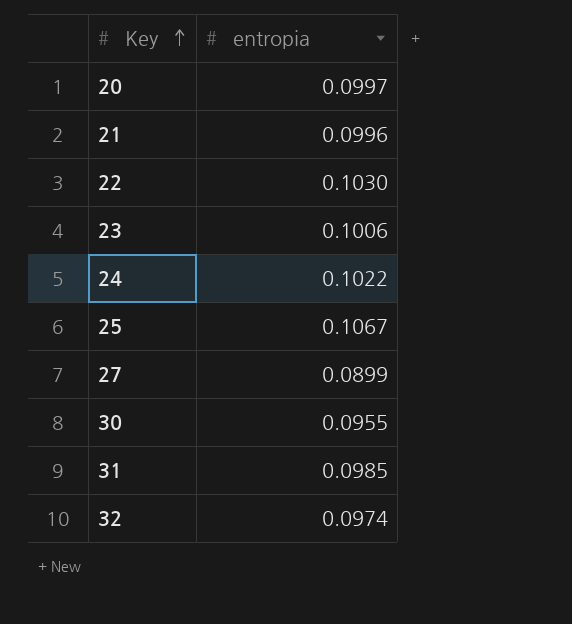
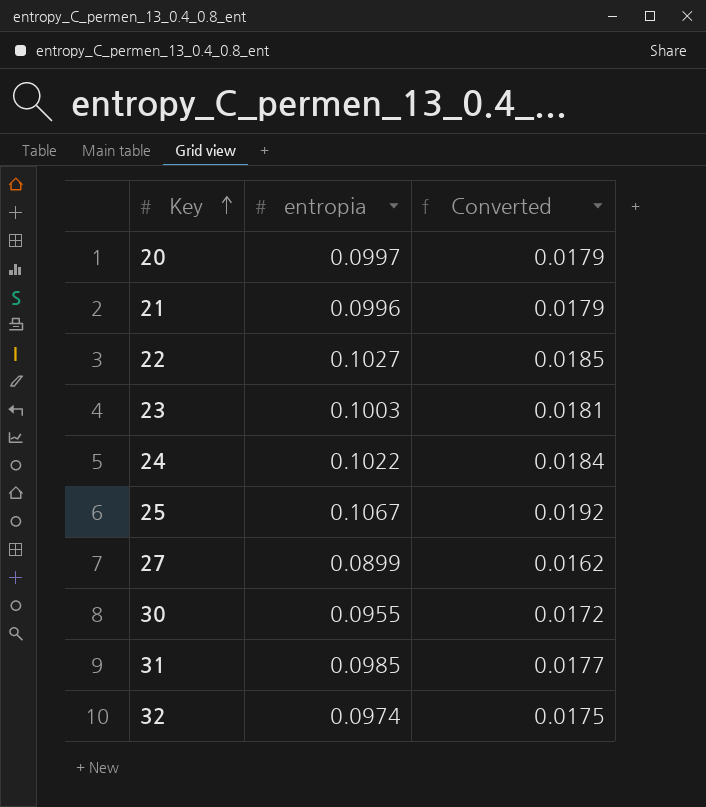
column Converted | formula: none -> [entropia] * 0.18
22 | entropia: 0.1030 -> 0.1027
23 | entropia: 0.1006 -> 0.1003

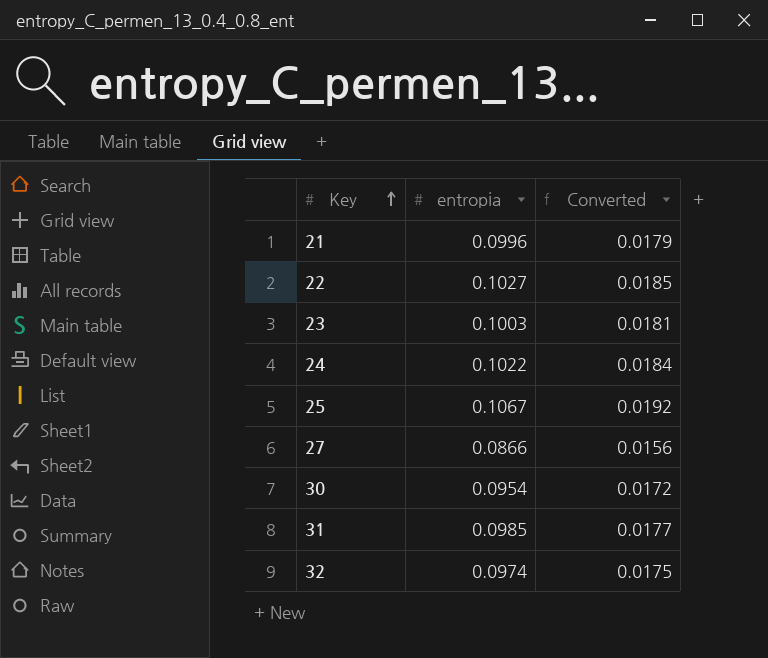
row 20: 0.0997 | 0.0179 -> none
27 | entropia: 0.0899 -> 0.0866
27 | Converted: 0.0162 -> 0.0156
30 | entropia: 0.0955 -> 0.0954

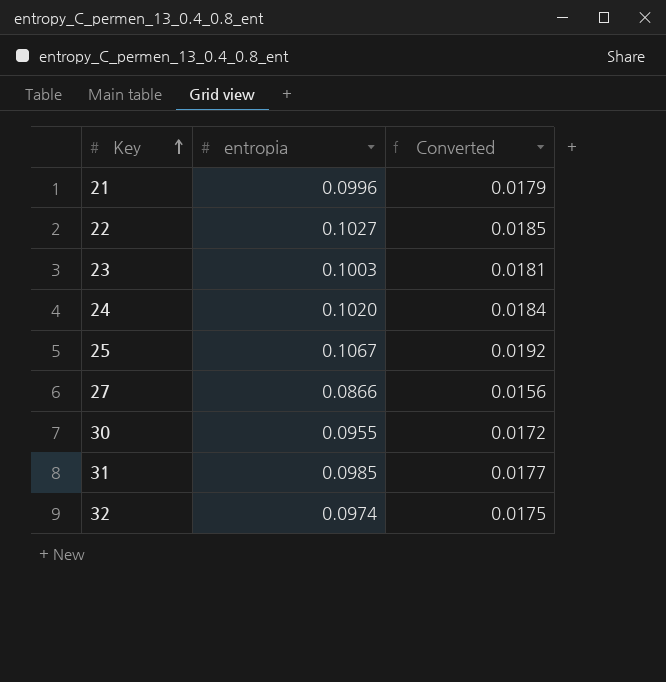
24 | entropia: 0.1022 -> 0.1020
30 | entropia: 0.0954 -> 0.0955

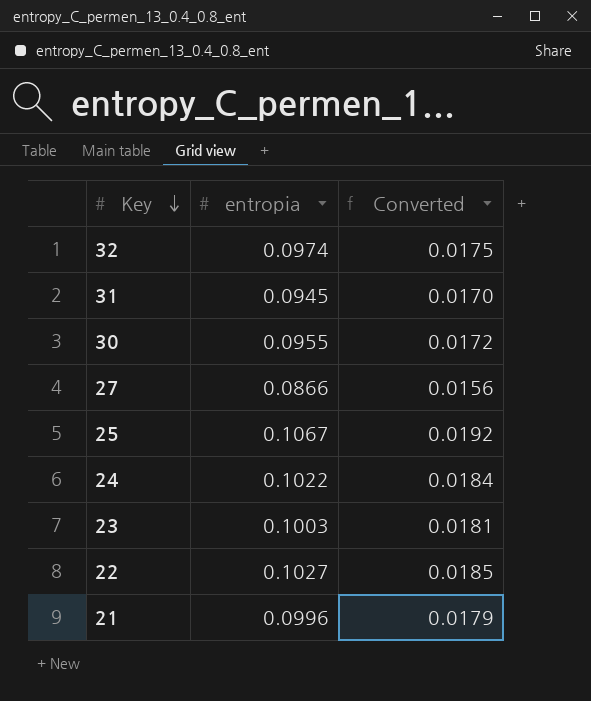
row order: Key ascending -> Key descending
31 | entropia: 0.0985 -> 0.0945
31 | Converted: 0.0177 -> 0.0170
24 | entropia: 0.1020 -> 0.1022

